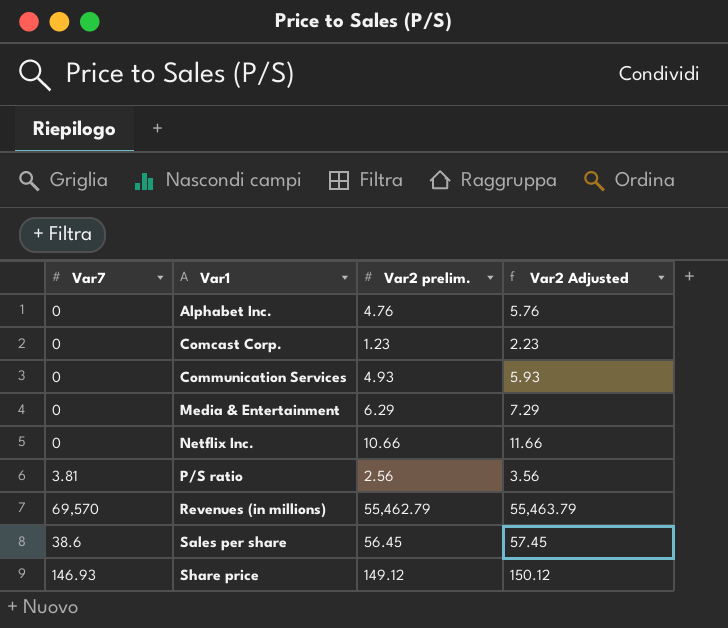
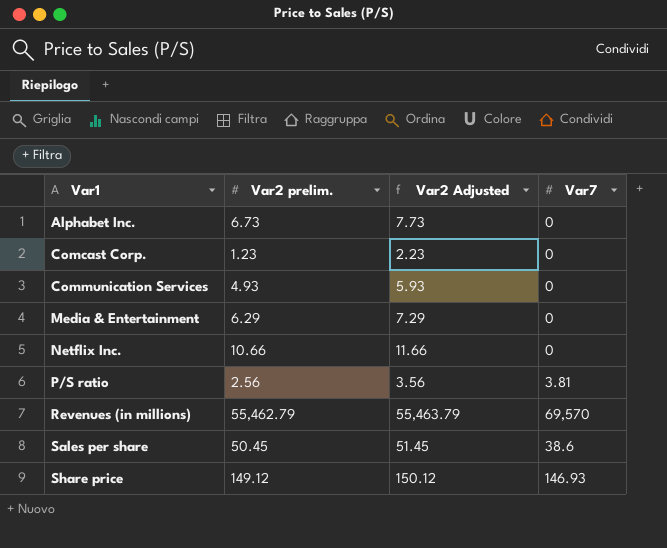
column Var7 | position: 1 -> 4
Alphabet Inc. | Var2 prelim.: 4.76 -> 6.73
Alphabet Inc. | Var2 Adjusted: 5.76 -> 7.73
Sales per share | Var2 prelim.: 56.45 -> 50.45
Sales per share | Var2 Adjusted: 57.45 -> 51.45

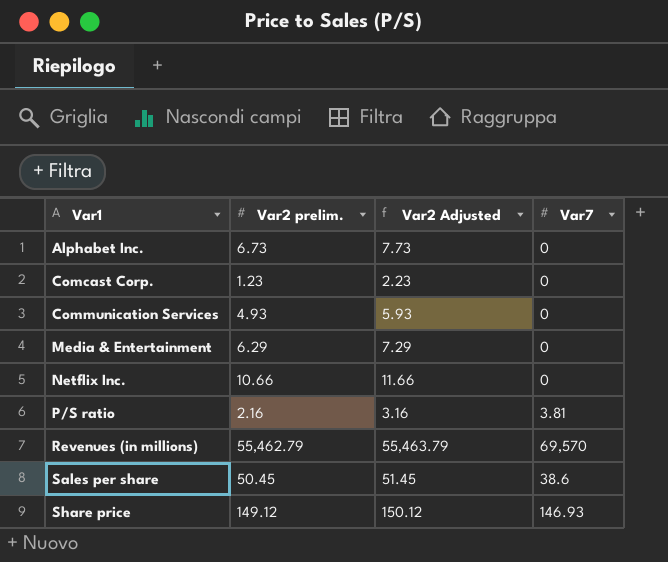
P/S ratio | Var2 prelim.: 2.56 -> 2.16
P/S ratio | Var2 Adjusted: 3.56 -> 3.16

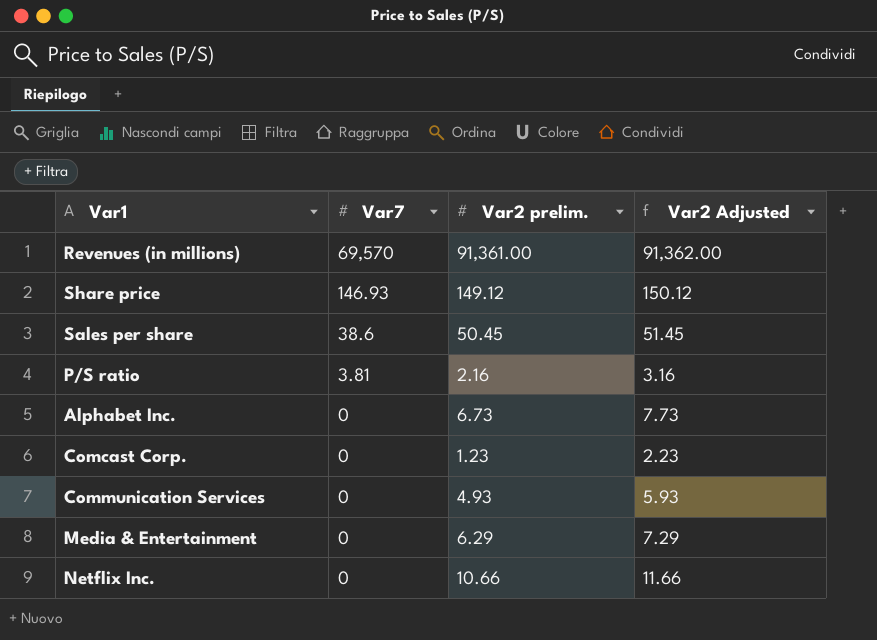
row order: Var1 ascending -> Var7 descending
column Var7 | position: 4 -> 2
Revenues (in millions) | Var2 prelim.: 55,462.79 -> 91,361.00
Revenues (in millions) | Var2 Adjusted: 55,463.79 -> 91,362.00

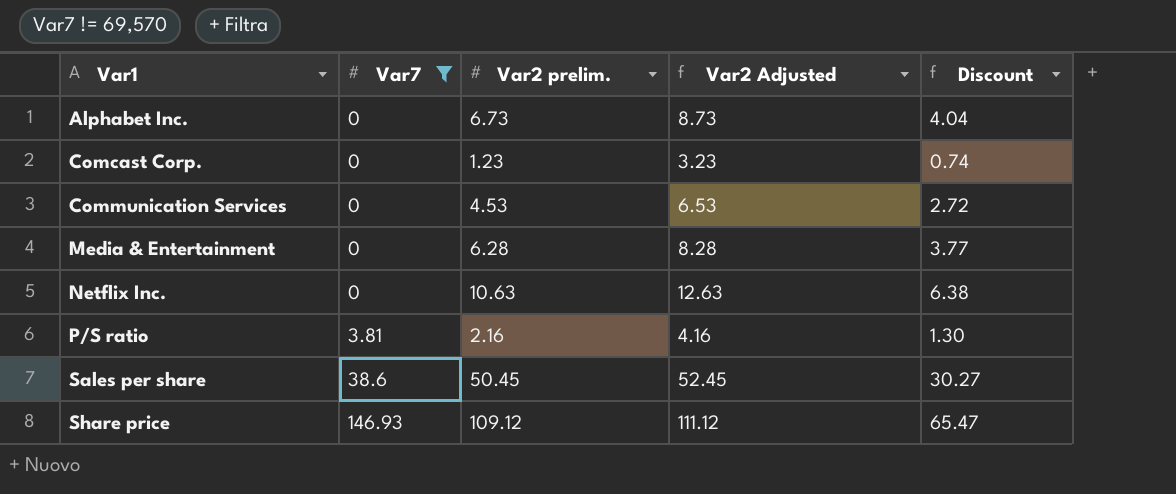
filter: none -> Var7 != 69,570
row order: Var7 descending -> Var1 ascending
column Var2 Adjusted | formula: [Var2 prelim.] + 1 -> [Var2 prelim.] + 2
column Discount | formula: none -> [Var2 prelim.] * 0.6
Communication Services | Var2 prelim.: 4.93 -> 4.53
Media & Entertainment | Var2 prelim.: 6.29 -> 6.28
Netflix Inc. | Var2 prelim.: 10.66 -> 10.63
Share price | Var2 prelim.: 149.12 -> 109.12

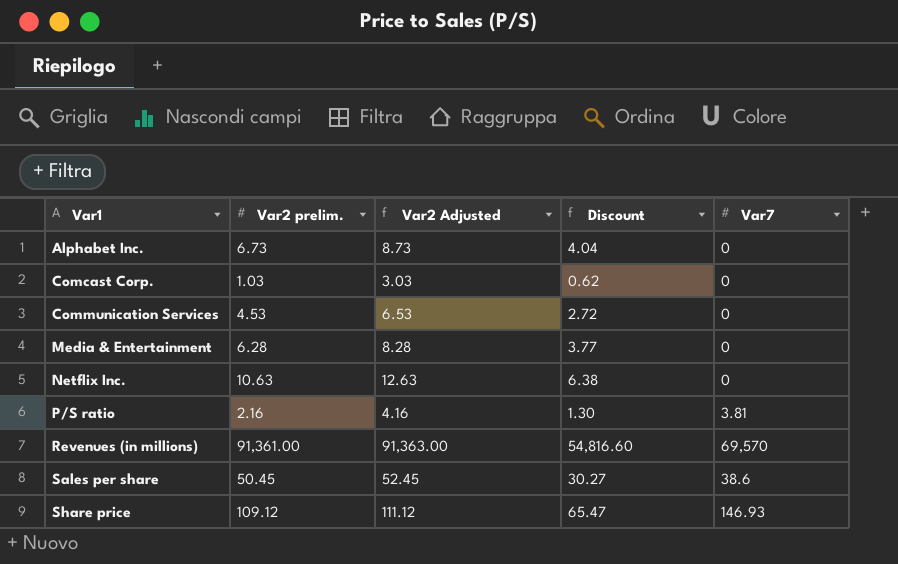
filter: Var7 != 69,570 -> none
column Var7 | position: 2 -> 5
Comcast Corp. | Var2 prelim.: 1.23 -> 1.03
Comcast Corp. | Var2 Adjusted: 3.23 -> 3.03
Comcast Corp. | Discount: 0.74 -> 0.62

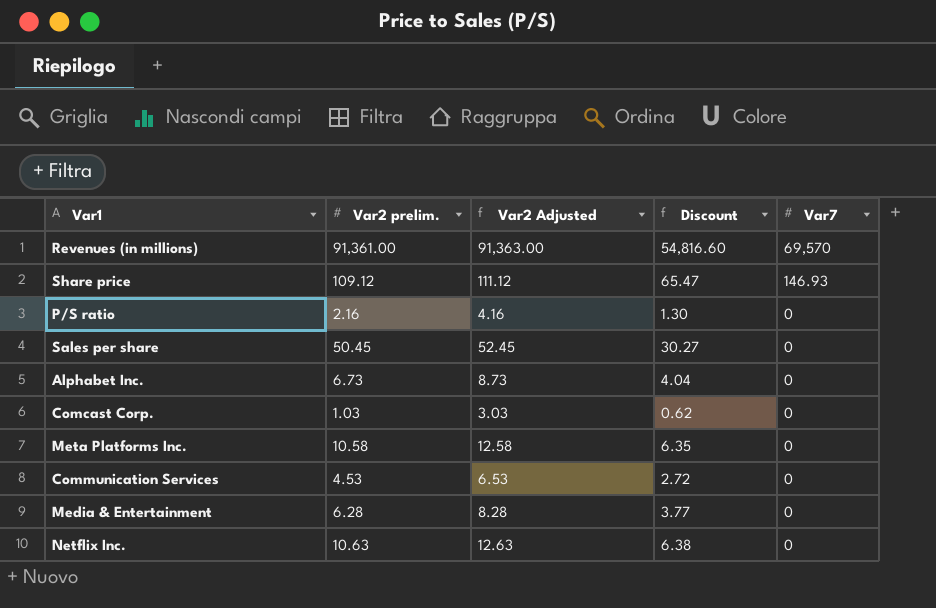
row order: Var1 ascending -> Var7 descending
P/S ratio | Var7: 3.81 -> 0
Sales per share | Var7: 38.6 -> 0
row Meta Platforms Inc.: none -> 10.58 | 12.58 | 6.35 | 0

